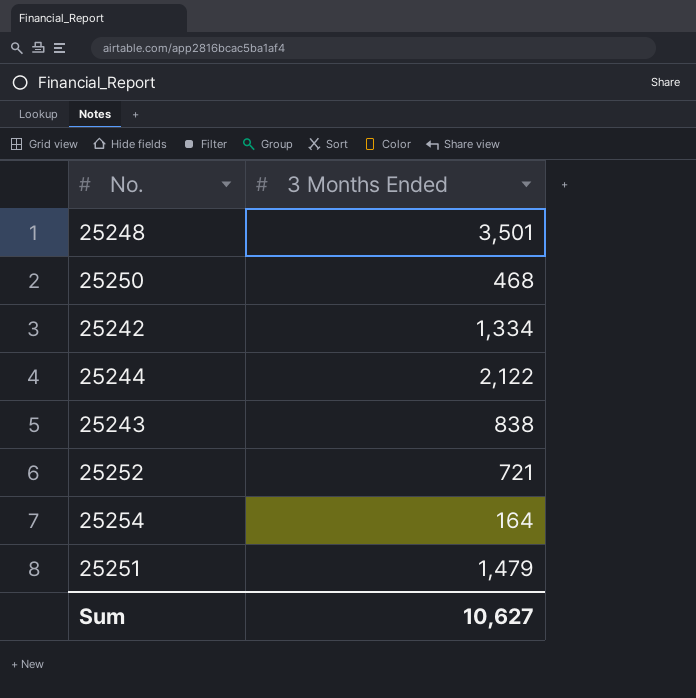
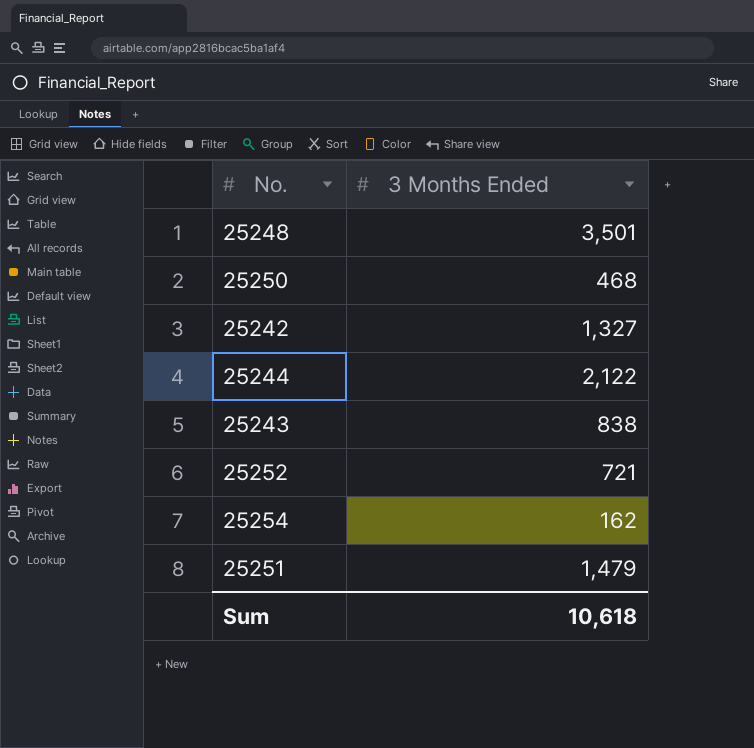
25242 | 3 Months Ended: 1,334 -> 1,327
25254 | 3 Months Ended: 164 -> 162
Sum | 3 Months Ended: 10,627 -> 10,618

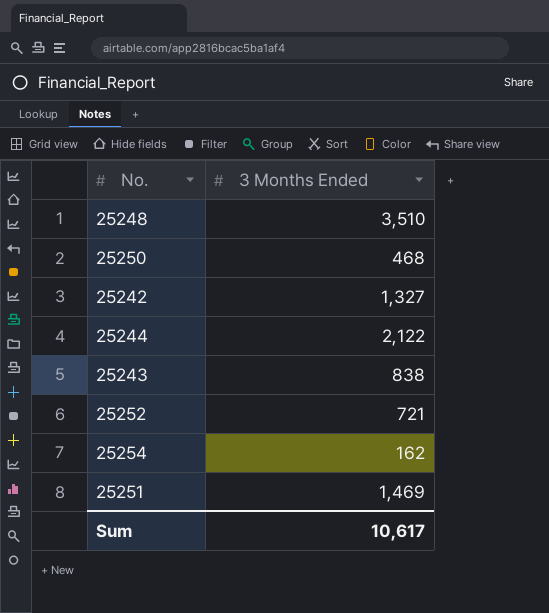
25248 | 3 Months Ended: 3,501 -> 3,510
25251 | 3 Months Ended: 1,479 -> 1,469
Sum | 3 Months Ended: 10,618 -> 10,617

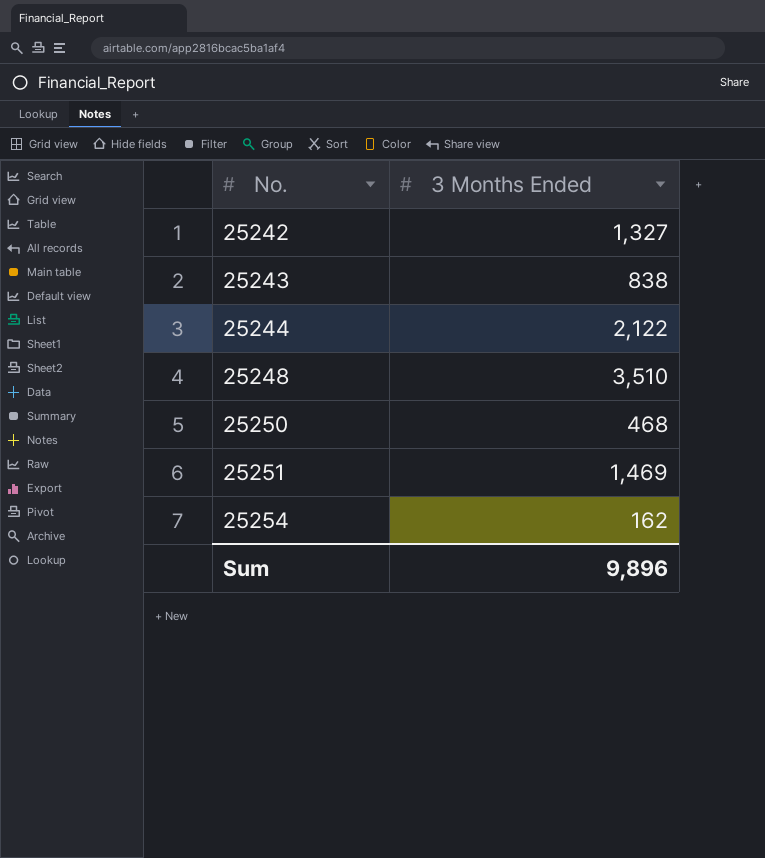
row order: none -> No. ascending
row 25252: 721 -> none
Sum | 3 Months Ended: 10,617 -> 9,896

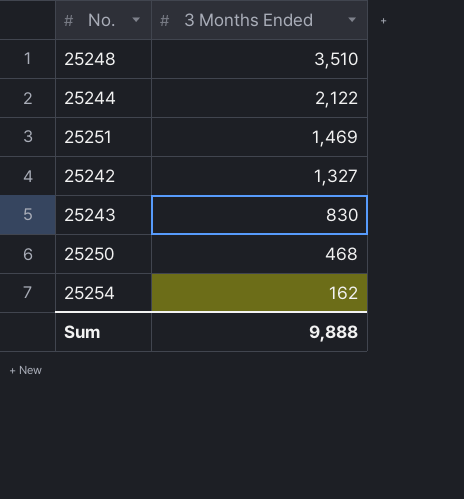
row order: No. ascending -> 3 Months Ended descending
25243 | 3 Months Ended: 838 -> 830
Sum | 3 Months Ended: 9,896 -> 9,888

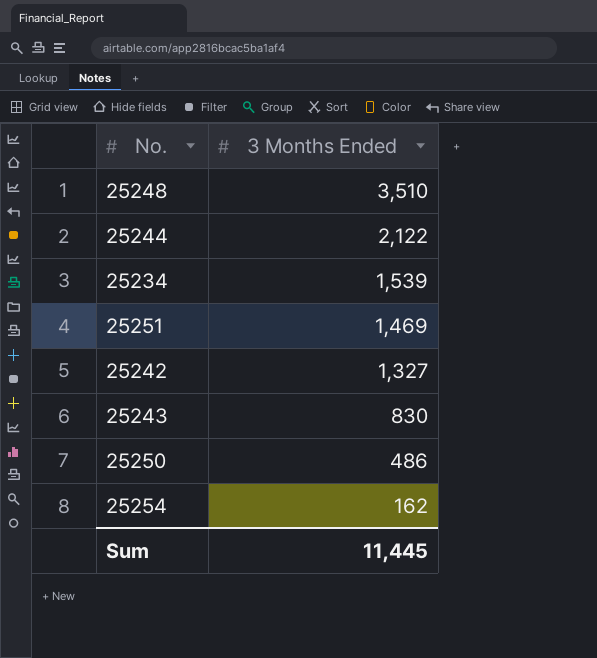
row 25234: none -> 1,539
25250 | 3 Months Ended: 468 -> 486
Sum | 3 Months Ended: 9,888 -> 11,445

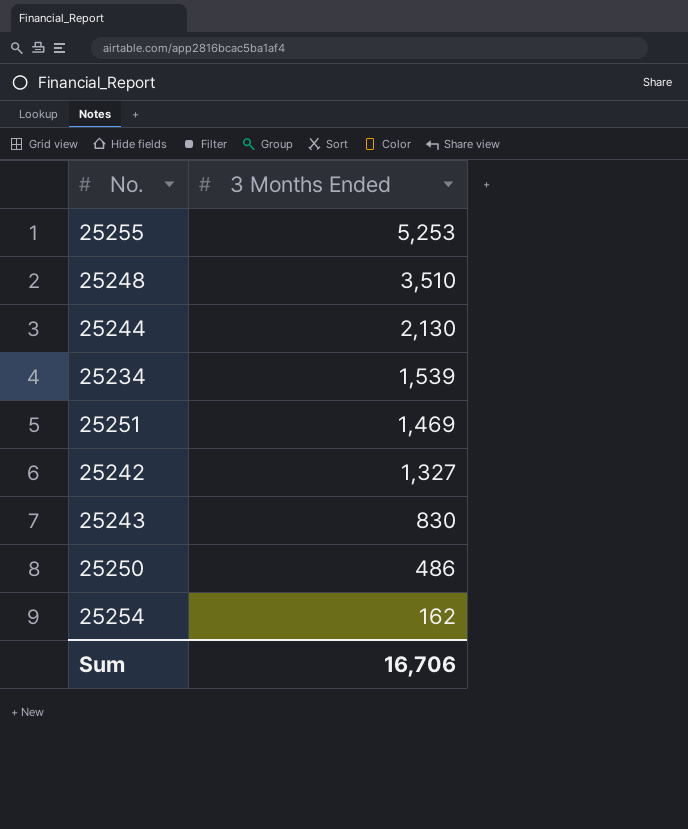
row 25255: none -> 5,253
25244 | 3 Months Ended: 2,122 -> 2,130
Sum | 3 Months Ended: 11,445 -> 16,706

